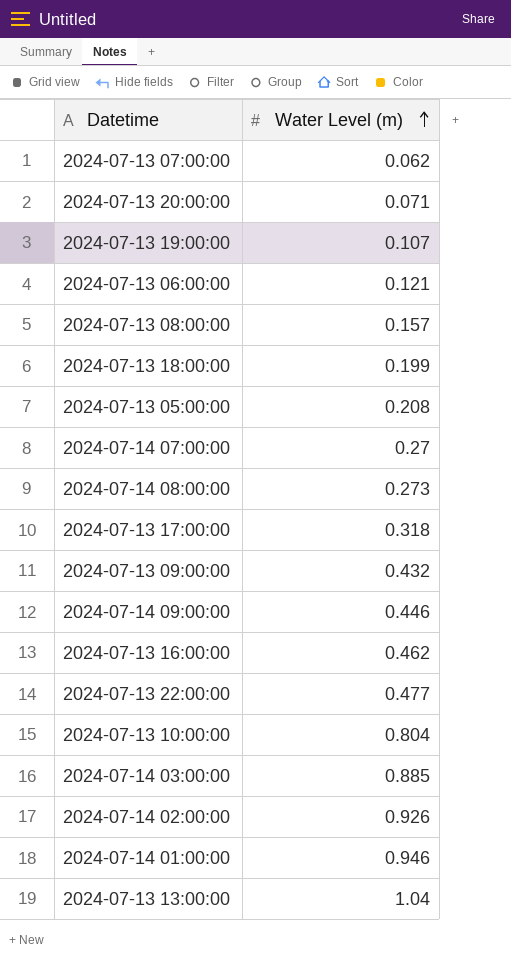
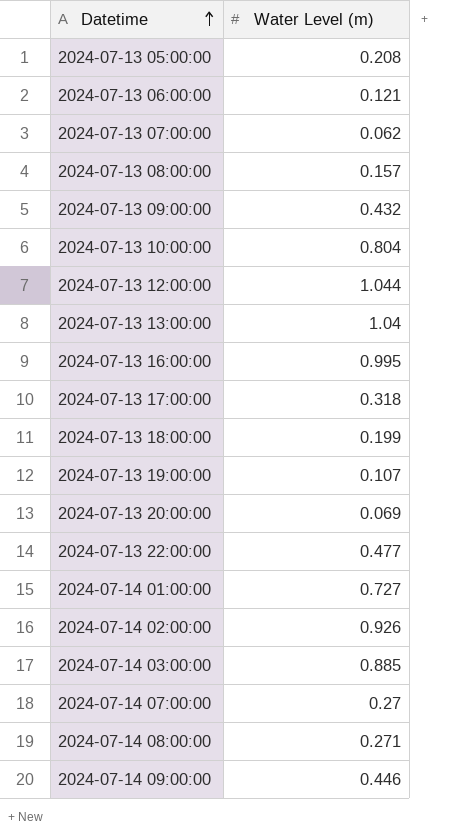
row order: Water Level (m) ascending -> Datetime ascending
row 2024-07-13 12:00:00: none -> 1.044
2024-07-13 16:00:00 | Water Level (m): 0.462 -> 0.995
2024-07-13 20:00:00 | Water Level (m): 0.071 -> 0.069
2024-07-14 01:00:00 | Water Level (m): 0.946 -> 0.727
2024-07-14 08:00:00 | Water Level (m): 0.273 -> 0.271

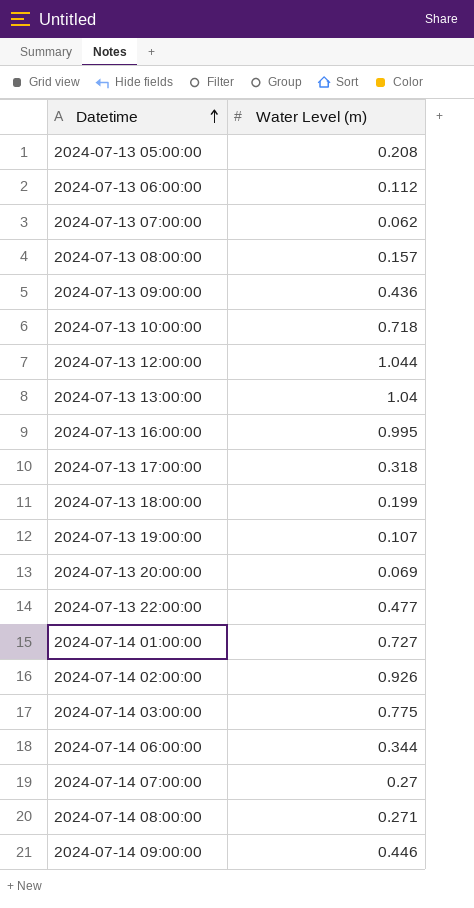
2024-07-13 06:00:00 | Water Level (m): 0.121 -> 0.112
2024-07-13 09:00:00 | Water Level (m): 0.432 -> 0.436
2024-07-13 10:00:00 | Water Level (m): 0.804 -> 0.718
2024-07-14 03:00:00 | Water Level (m): 0.885 -> 0.775
row 2024-07-14 06:00:00: none -> 0.344

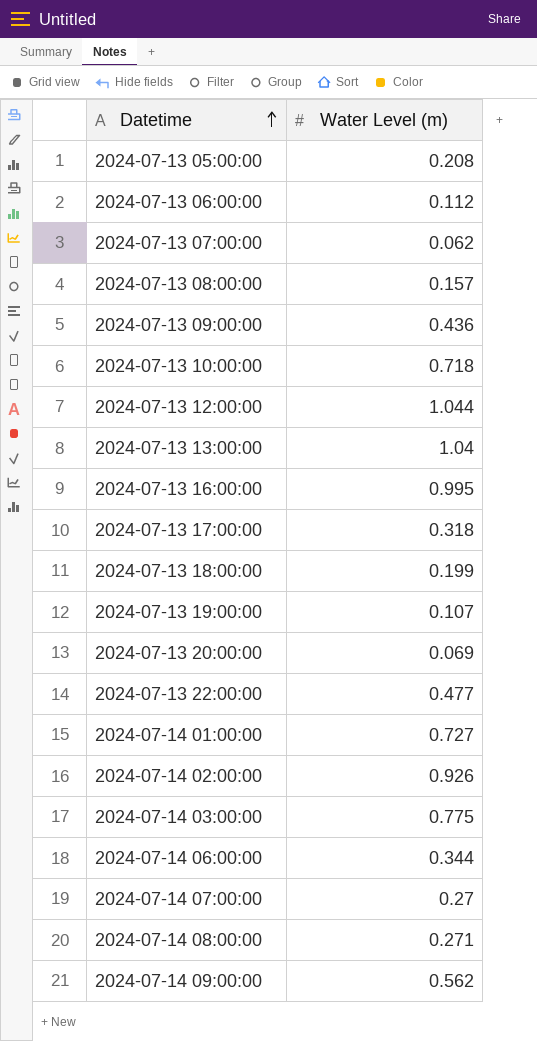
2024-07-14 09:00:00 | Water Level (m): 0.446 -> 0.562

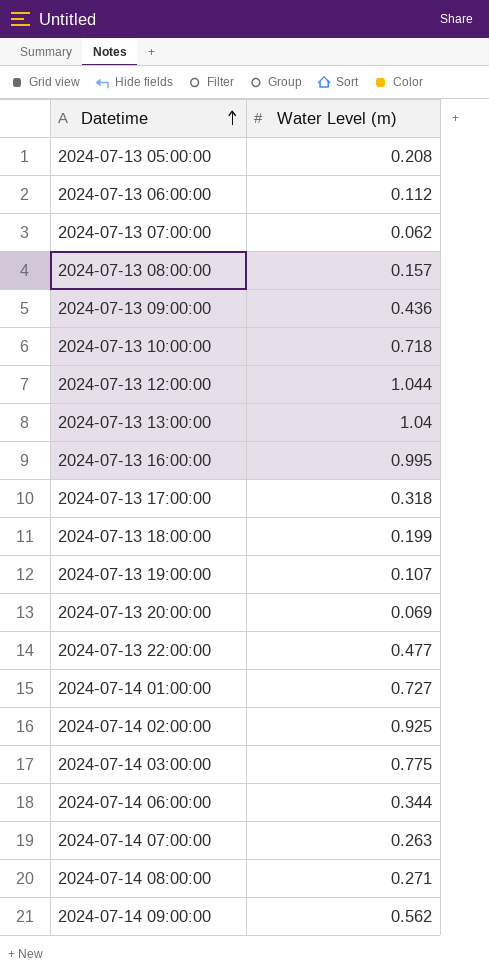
2024-07-14 02:00:00 | Water Level (m): 0.926 -> 0.925
2024-07-14 07:00:00 | Water Level (m): 0.27 -> 0.263

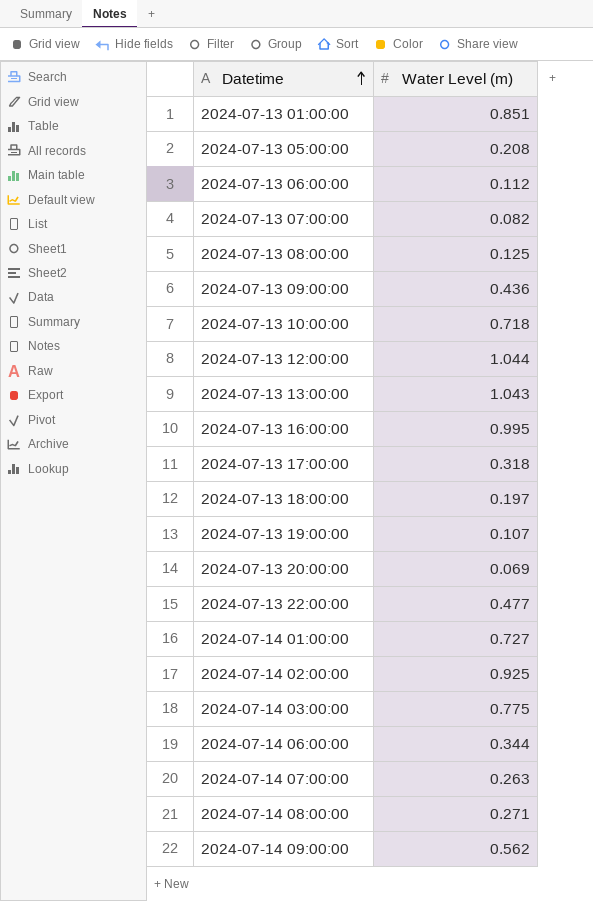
row 2024-07-13 01:00:00: none -> 0.851
2024-07-13 07:00:00 | Water Level (m): 0.062 -> 0.082
2024-07-13 08:00:00 | Water Level (m): 0.157 -> 0.125
2024-07-13 13:00:00 | Water Level (m): 1.04 -> 1.043
2024-07-13 18:00:00 | Water Level (m): 0.199 -> 0.197

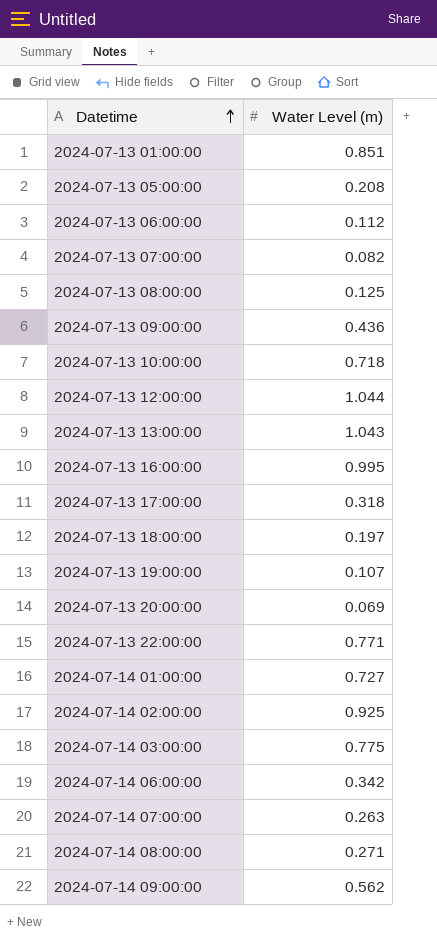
2024-07-13 22:00:00 | Water Level (m): 0.477 -> 0.771
2024-07-14 06:00:00 | Water Level (m): 0.344 -> 0.342

